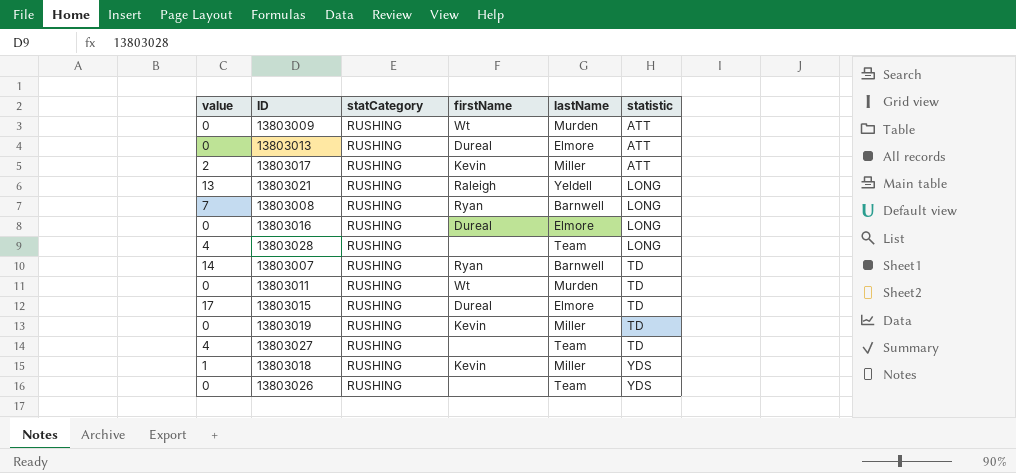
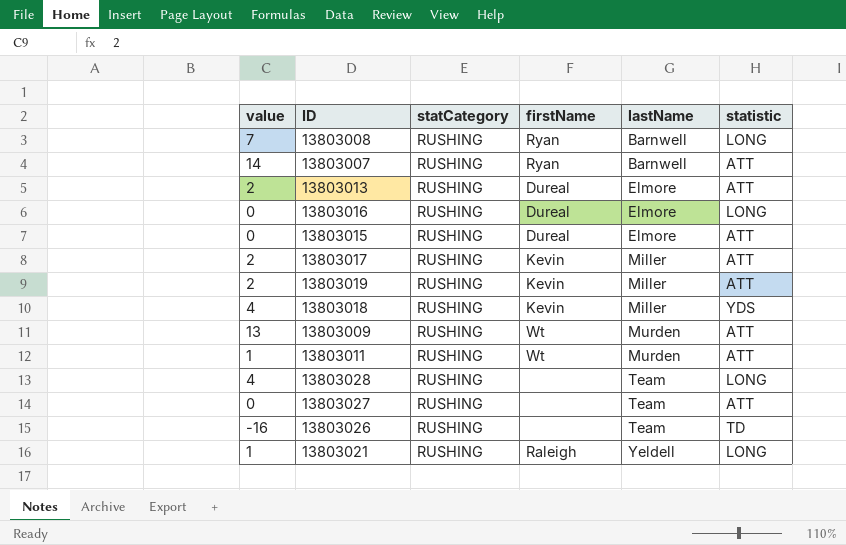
row order: statistic ascending -> lastName ascending
13803007 | statistic: TD -> ATT
13803013 | value: 0 -> 2
13803015 | value: 17 -> 0
13803015 | statistic: TD -> ATT
13803019 | value: 0 -> 2
13803019 | statistic: TD -> ATT
13803018 | value: 1 -> 4
13803009 | value: 0 -> 13
13803011 | value: 0 -> 1
13803011 | statistic: TD -> ATT
13803027 | value: 4 -> 0
13803027 | statistic: TD -> ATT
13803026 | value: 0 -> -16
13803026 | statistic: YDS -> TD
13803021 | value: 13 -> 1

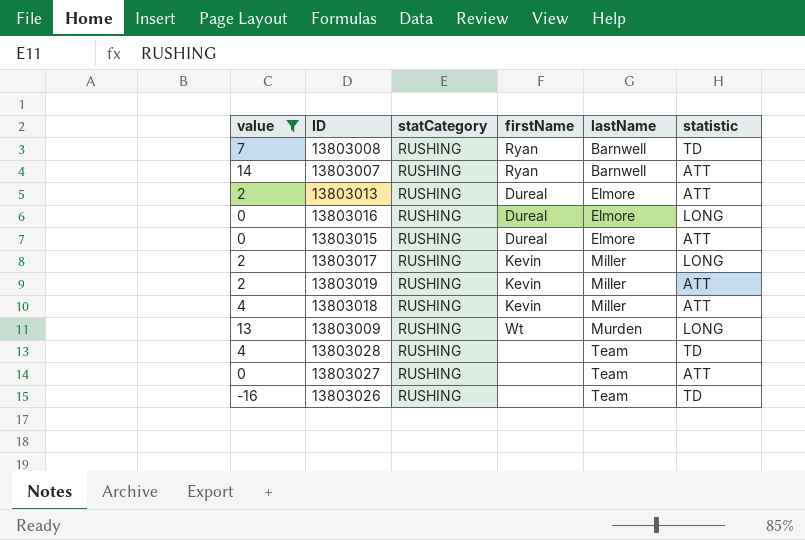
filter: none -> value != 1
13803008 | statistic: LONG -> TD
13803017 | statistic: ATT -> LONG
13803018 | statistic: YDS -> ATT
13803009 | statistic: ATT -> LONG
13803028 | statistic: LONG -> TD

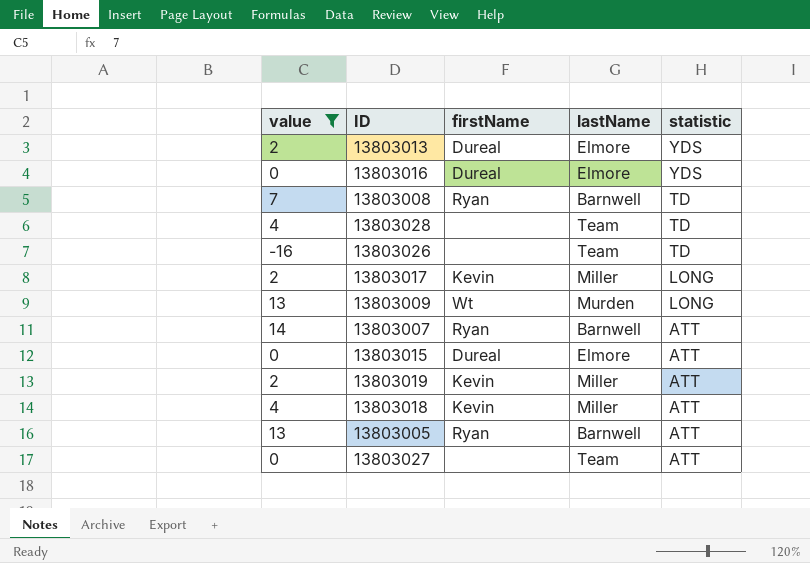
row order: lastName ascending -> statistic descending
column statCategory | position: 3 -> none
13803013 | statistic: ATT -> YDS
13803016 | statistic: LONG -> YDS
row 13803005: none -> 13 | Ryan | Barnwell | ATT

